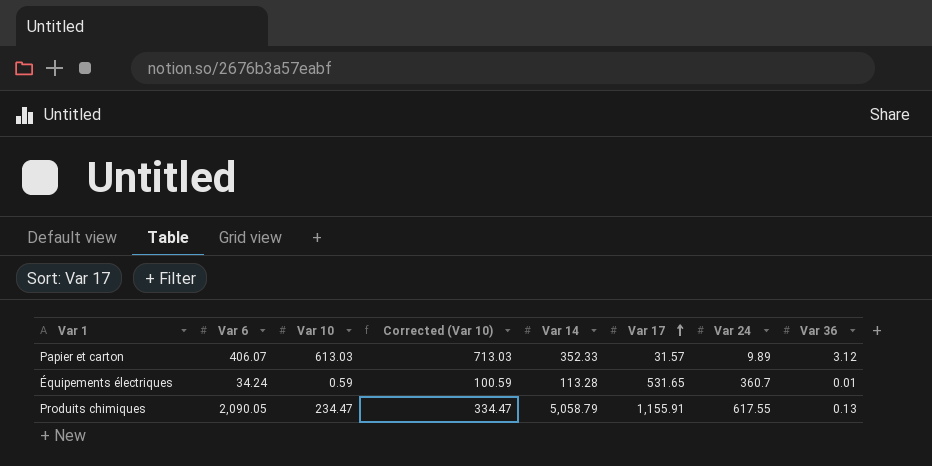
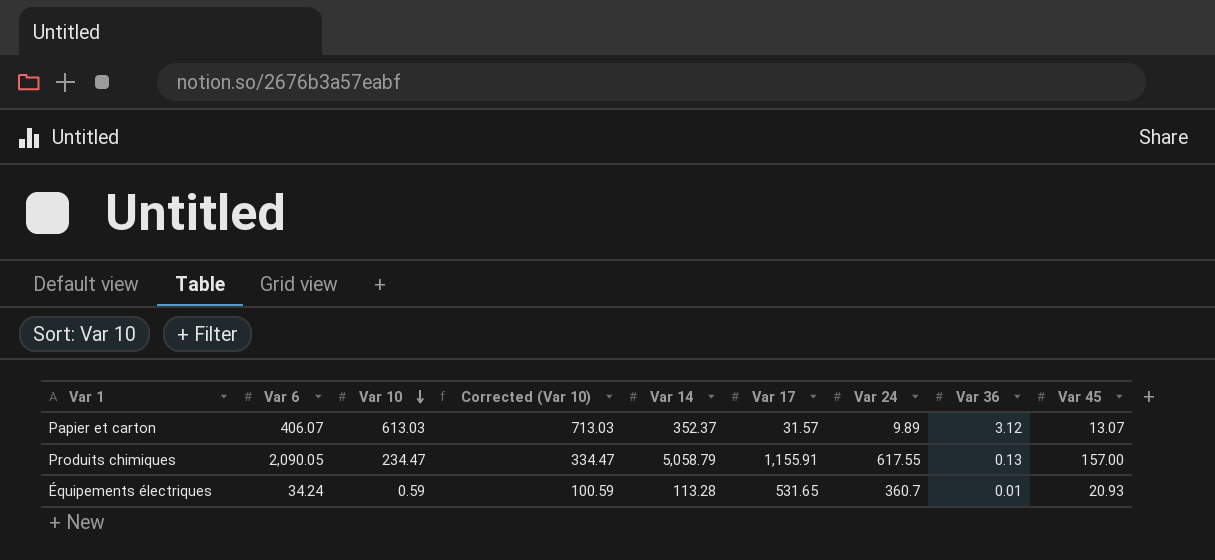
row order: Var 17 ascending -> Var 10 descending
column Var 45 | position: none -> 9
Papier et carton | Var 14: 352.33 -> 352.37

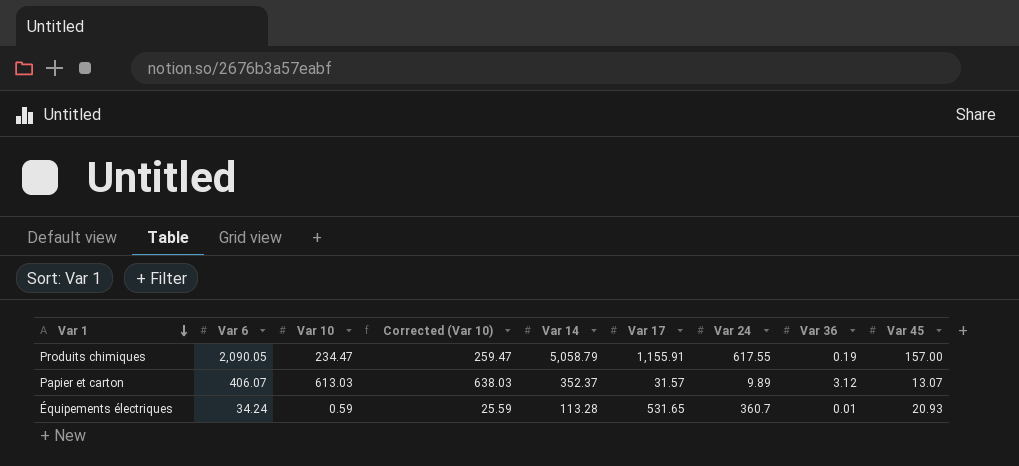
row order: Var 10 descending -> Var 1 descending
column Corrected (Var 10) | formula: [Var 10] + 100 -> [Var 10] + 25
Produits chimiques | Var 36: 0.13 -> 0.19

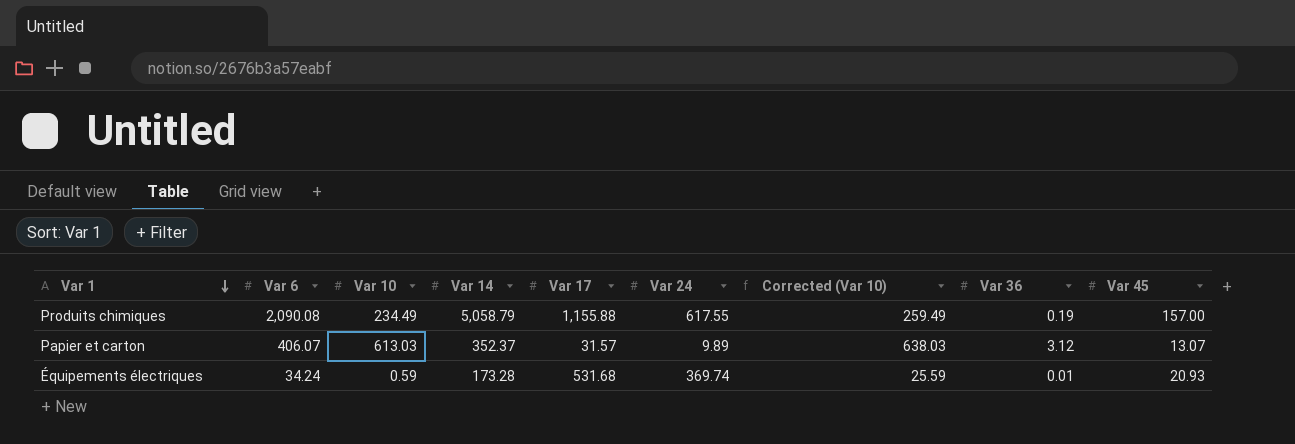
column Corrected (Var 10) | position: 4 -> 7
Produits chimiques | Var 6: 2,090.05 -> 2,090.08
Produits chimiques | Var 10: 234.47 -> 234.49
Produits chimiques | Var 17: 1,155.91 -> 1,155.88
Produits chimiques | Corrected (Var 10): 259.47 -> 259.49
Équipements électriques | Var 14: 113.28 -> 173.28
Équipements électriques | Var 17: 531.65 -> 531.68
Équipements électriques | Var 24: 360.7 -> 369.74

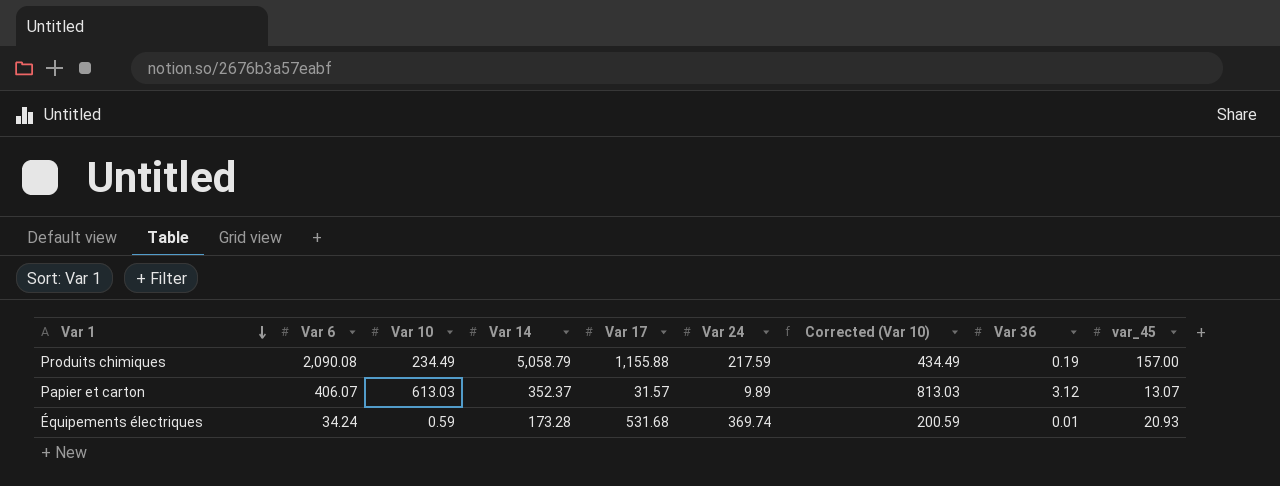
column Corrected (Var 10) | formula: [Var 10] + 25 -> [Var 10] + 200
column name: Var 45 -> var_45
Produits chimiques | Var 24: 617.55 -> 217.59

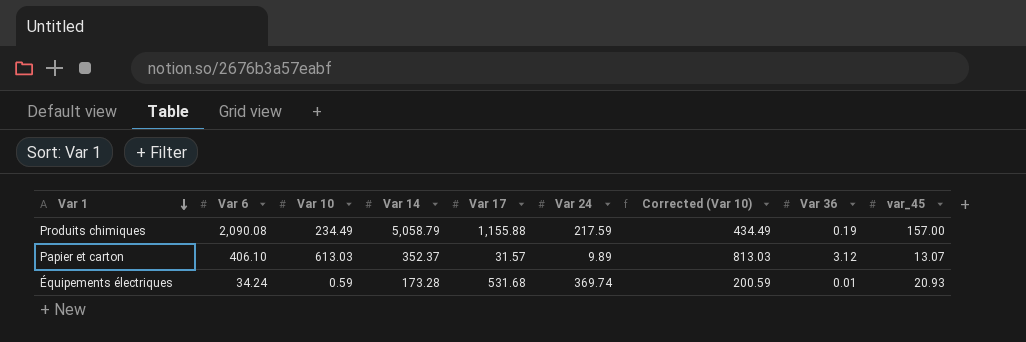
Papier et carton | Var 6: 406.07 -> 406.10

